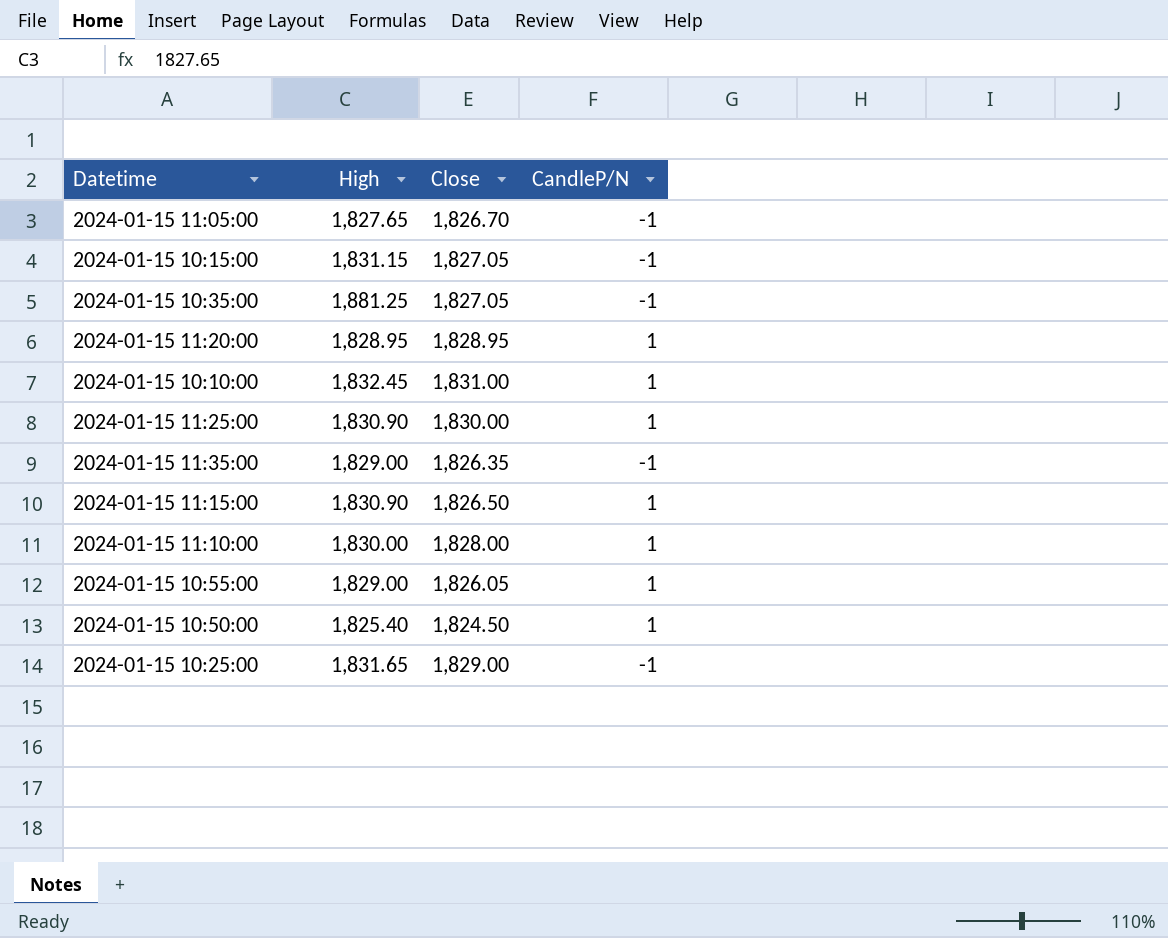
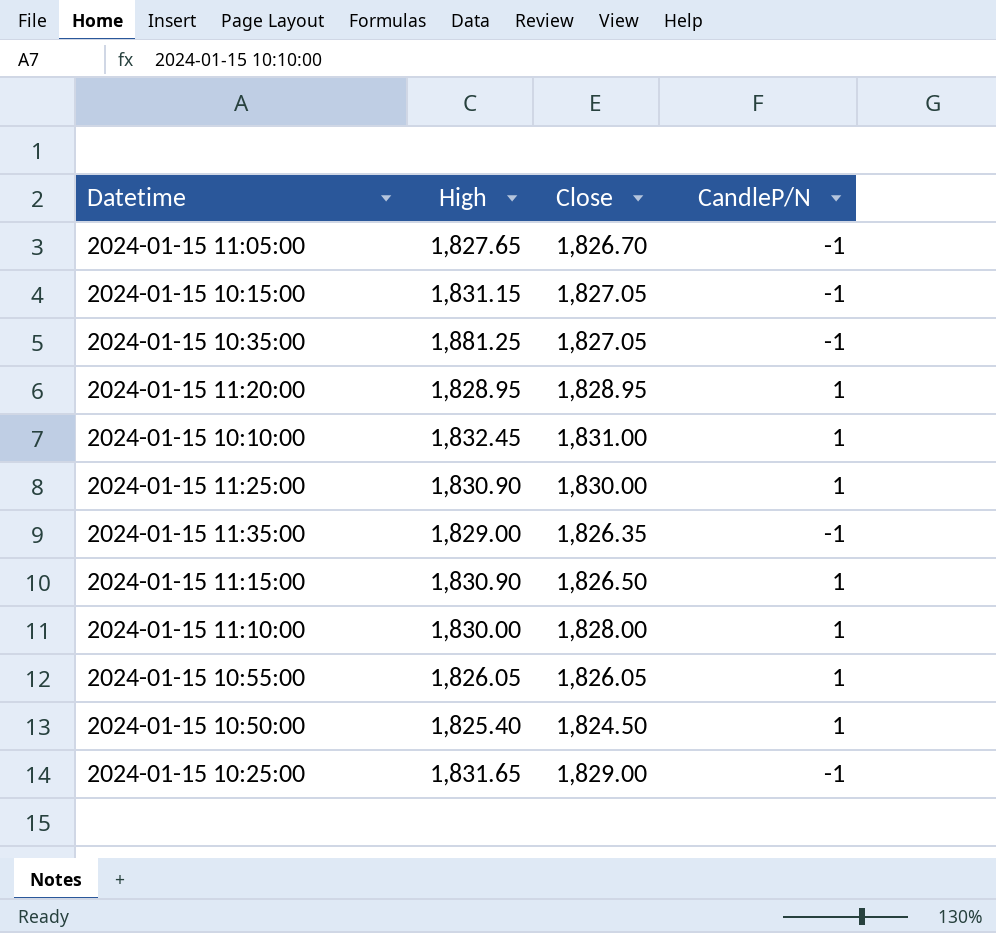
2024-01-15 10:55:00 | High: 1,829.00 -> 1,826.05

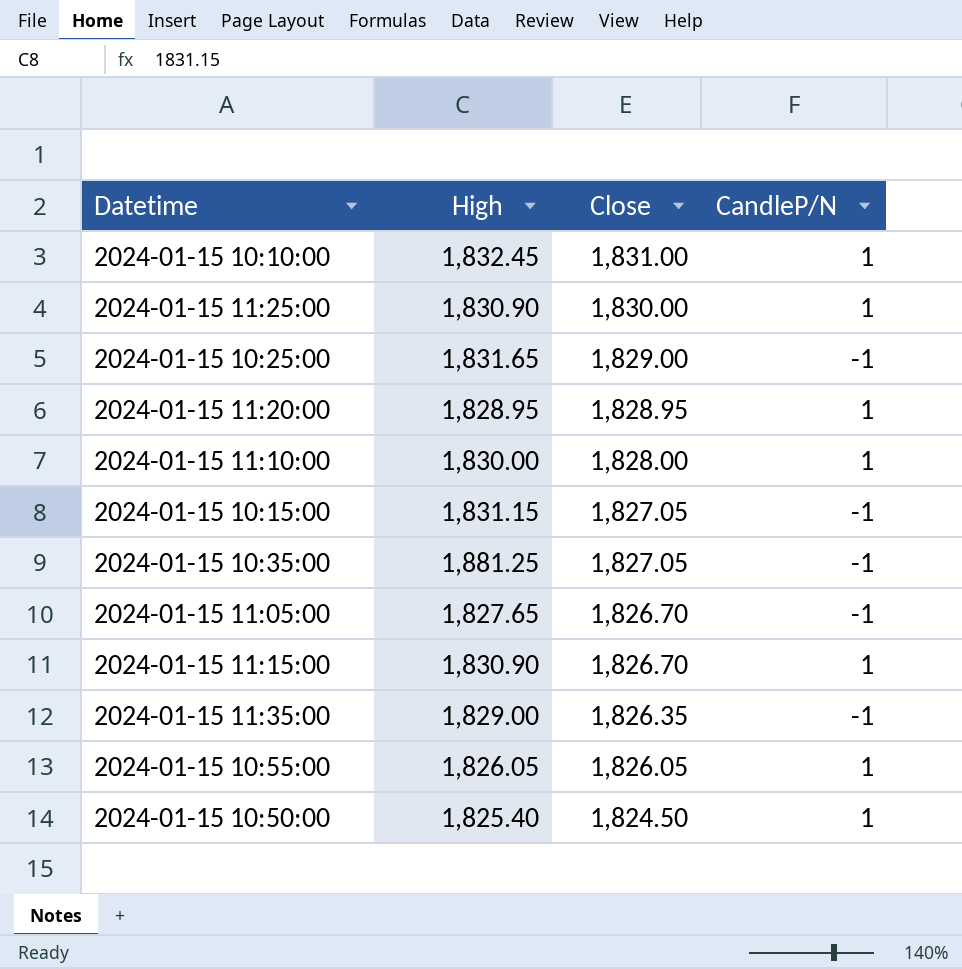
row order: none -> Close descending
2024-01-15 11:15:00 | Close: 1,826.50 -> 1,826.70

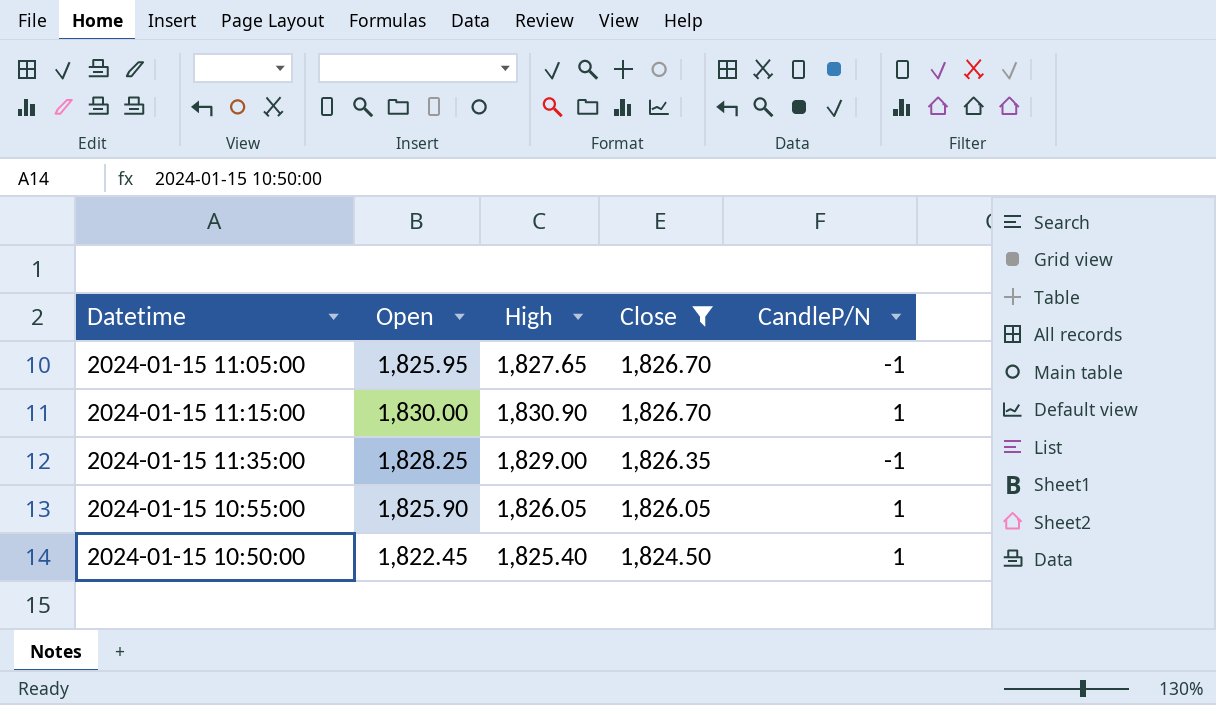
filter: none -> Close <= 1,826.70
column Open | position: none -> 2

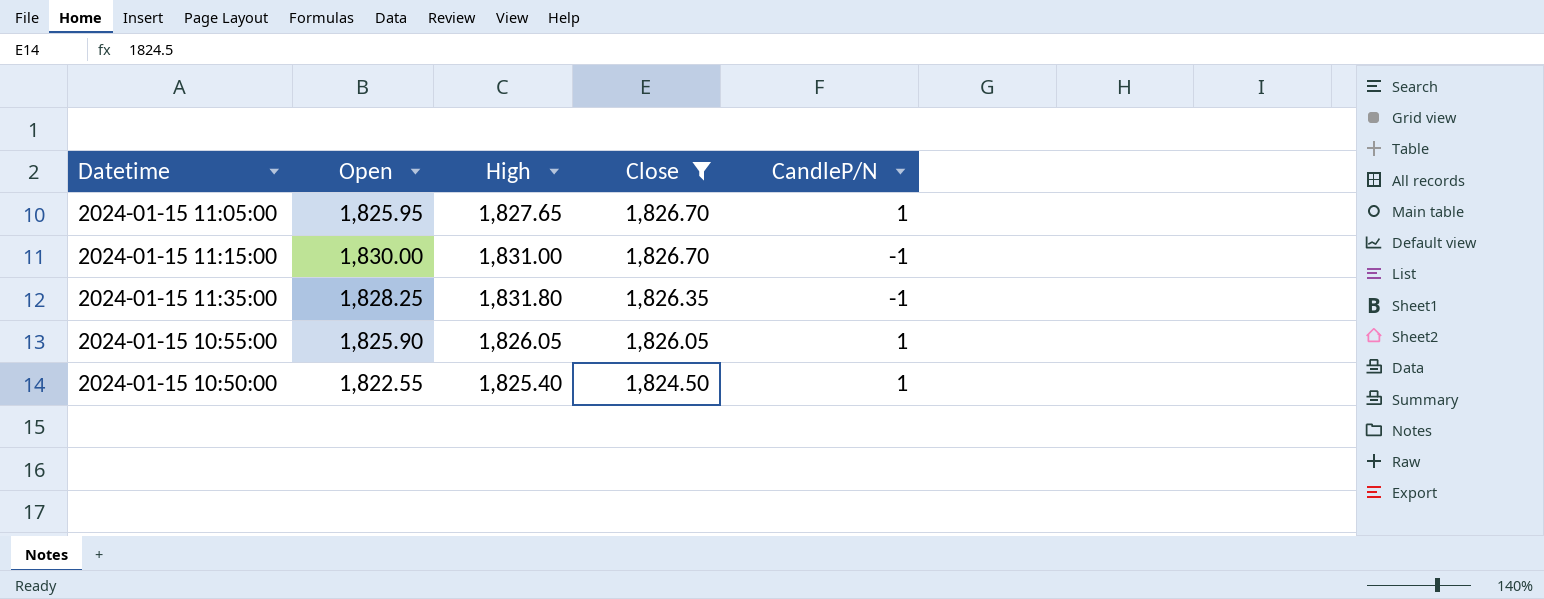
2024-01-15 11:05:00 | CandleP/N: -1 -> 1
2024-01-15 11:15:00 | High: 1,830.90 -> 1,831.00
2024-01-15 11:15:00 | CandleP/N: 1 -> -1
2024-01-15 11:35:00 | High: 1,829.00 -> 1,831.80
2024-01-15 10:50:00 | Open: 1,822.45 -> 1,822.55

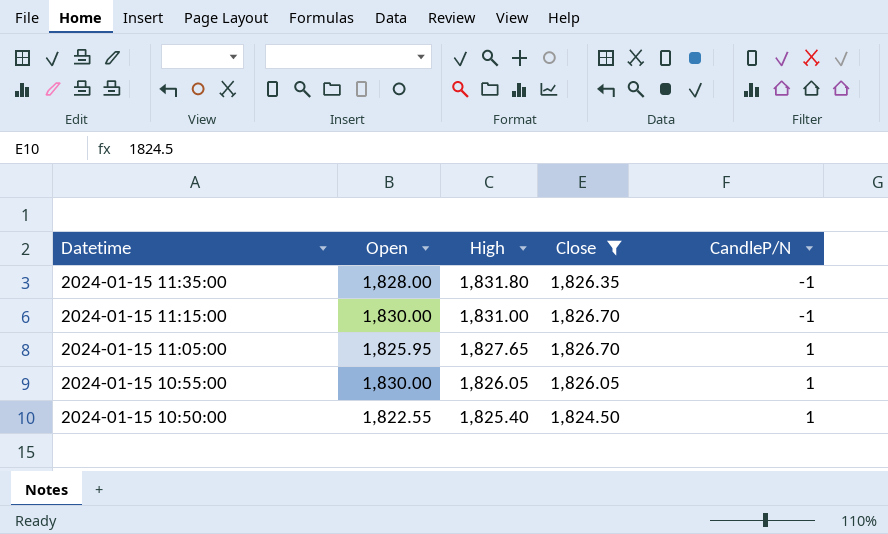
row order: Close descending -> Datetime descending
2024-01-15 11:35:00 | Open: 1,828.25 -> 1,828.00
2024-01-15 10:55:00 | Open: 1,825.90 -> 1,830.00

